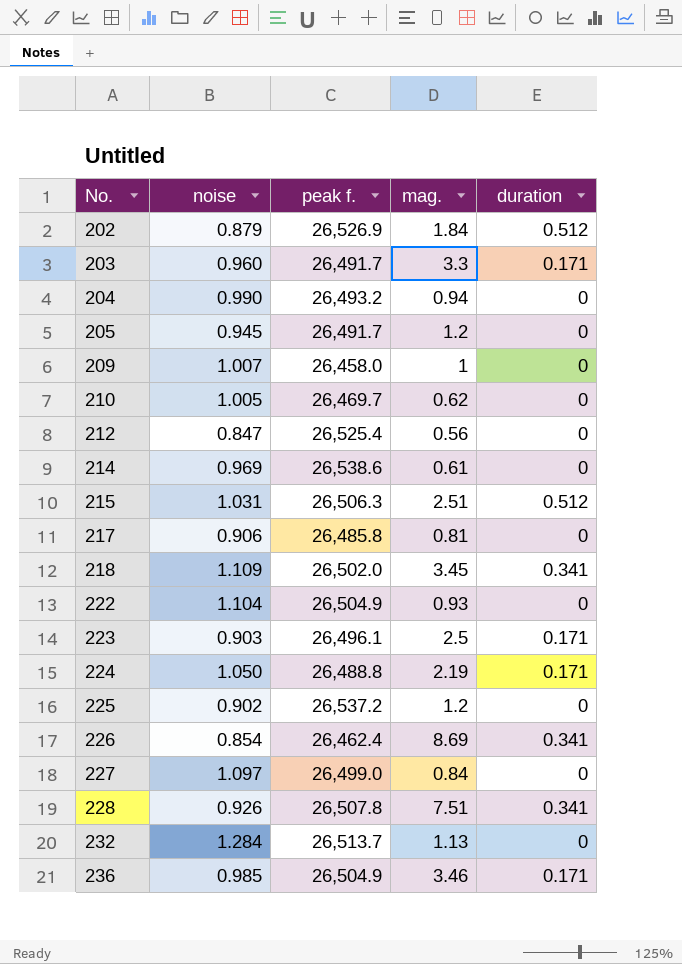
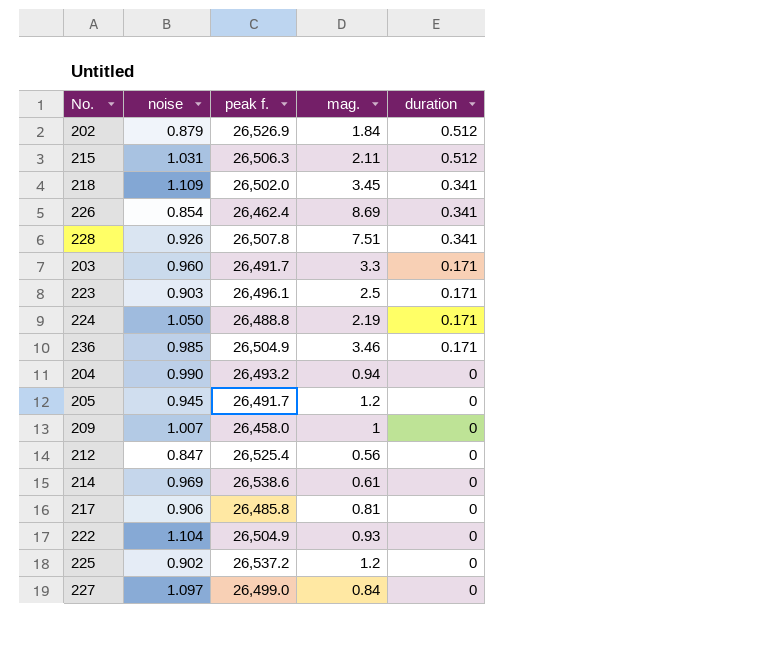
row order: No. ascending -> duration descending
row 210: 1.005 | 26,469.7 | 0.62 | 0 -> none
row 232: 1.284 | 26,513.7 | 1.13 | 0 -> none
215 | mag.: 2.51 -> 2.11

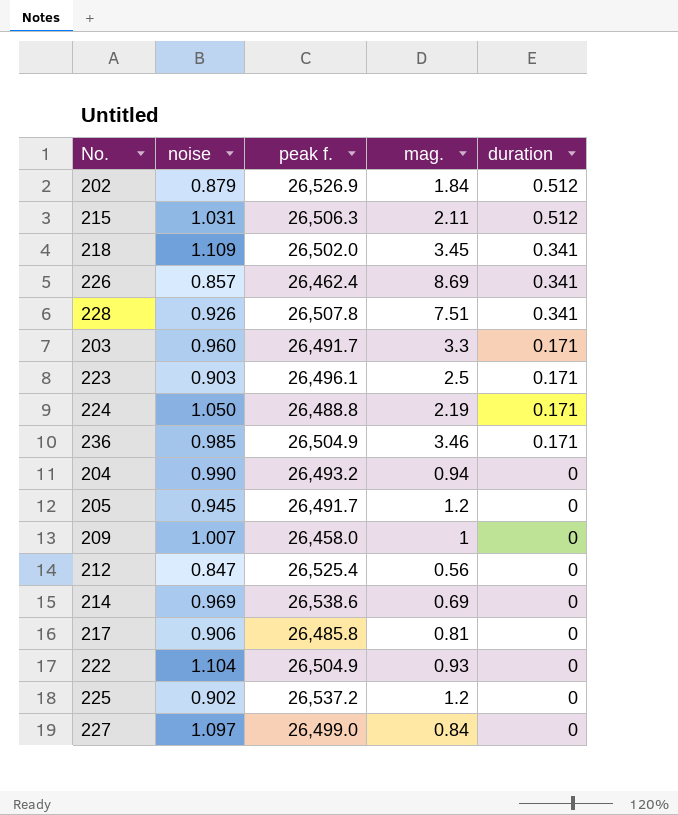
226 | noise: 0.854 -> 0.857
214 | mag.: 0.61 -> 0.69

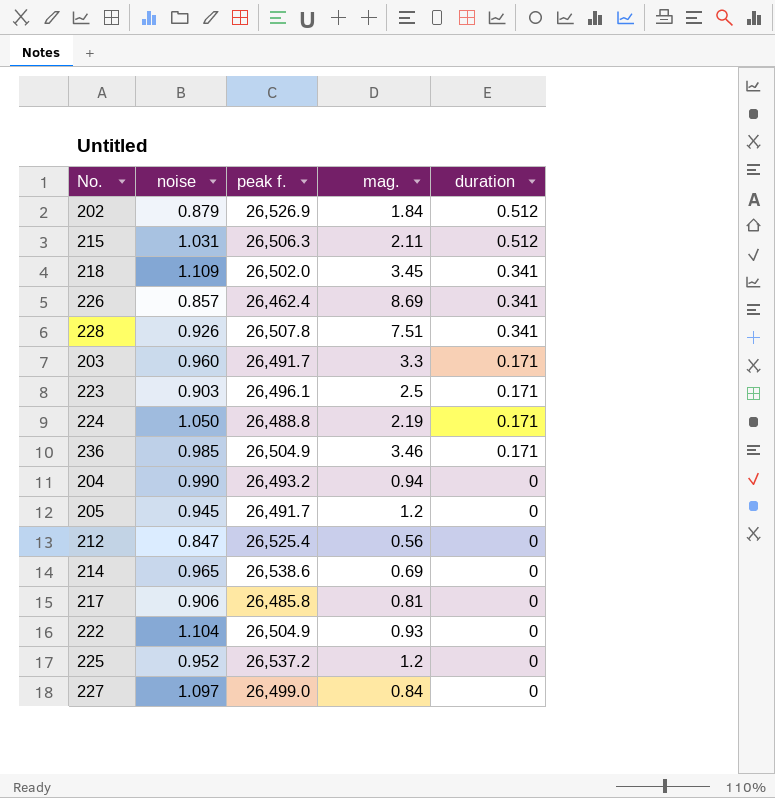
row 209: 1.007 | 26,458.0 | 1 | 0 -> none
214 | noise: 0.969 -> 0.965
225 | noise: 0.902 -> 0.952

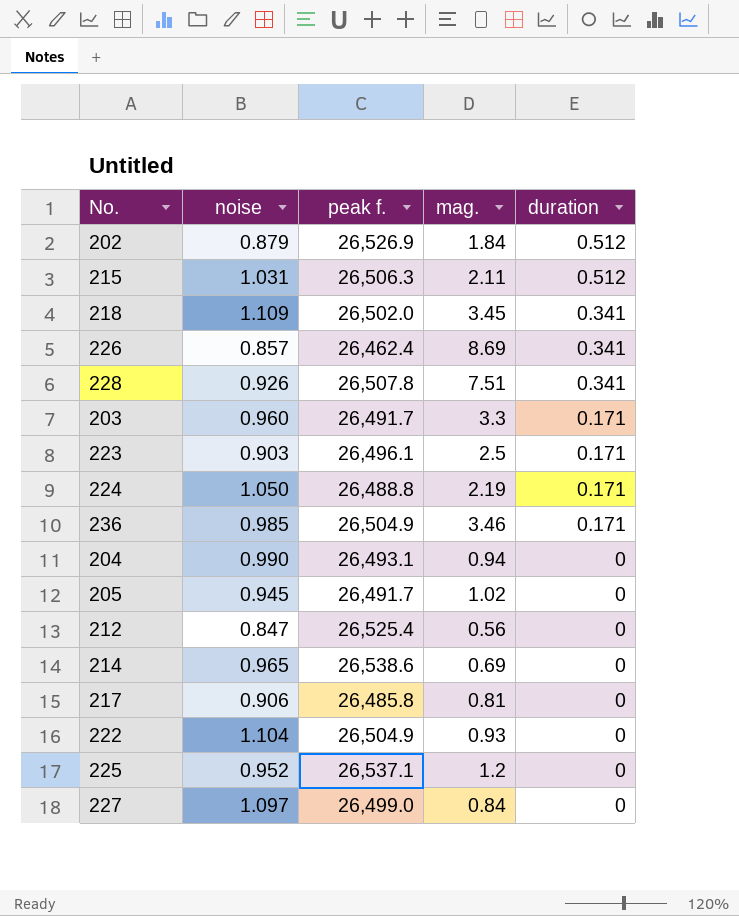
204 | peak f.: 26,493.2 -> 26,493.1
205 | mag.: 1.2 -> 1.02
225 | peak f.: 26,537.2 -> 26,537.1

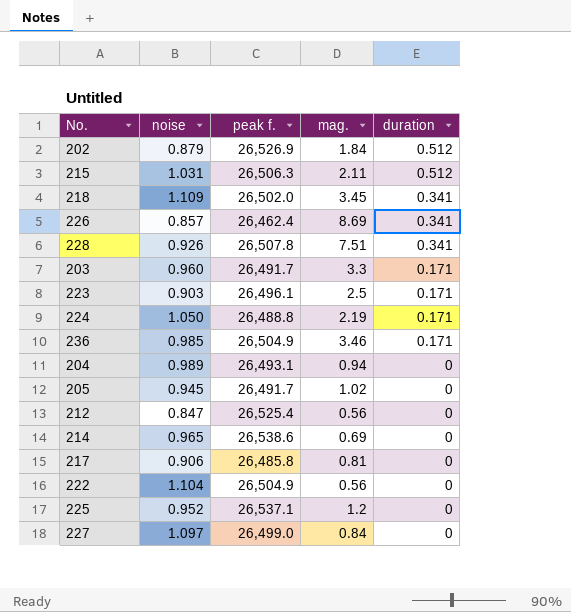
204 | noise: 0.990 -> 0.989
222 | mag.: 0.93 -> 0.56

